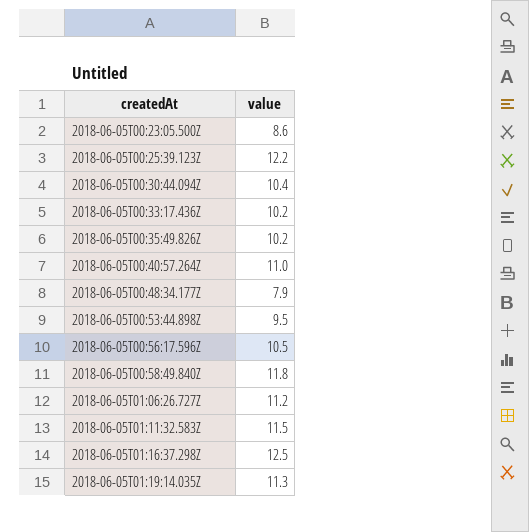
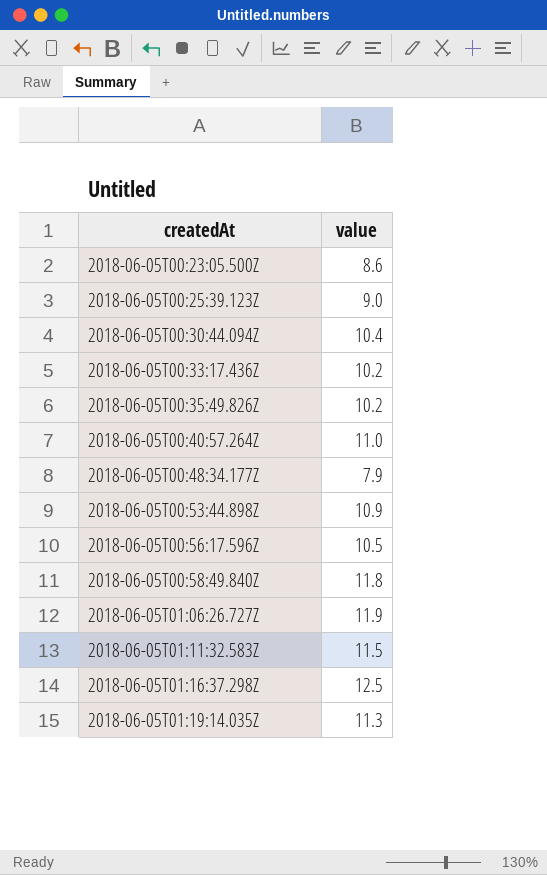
2018-06-05T00:25:39.123Z | value: 12.2 -> 9.0
2018-06-05T00:53:44.898Z | value: 9.5 -> 10.9
2018-06-05T01:06:26.727Z | value: 11.2 -> 11.9

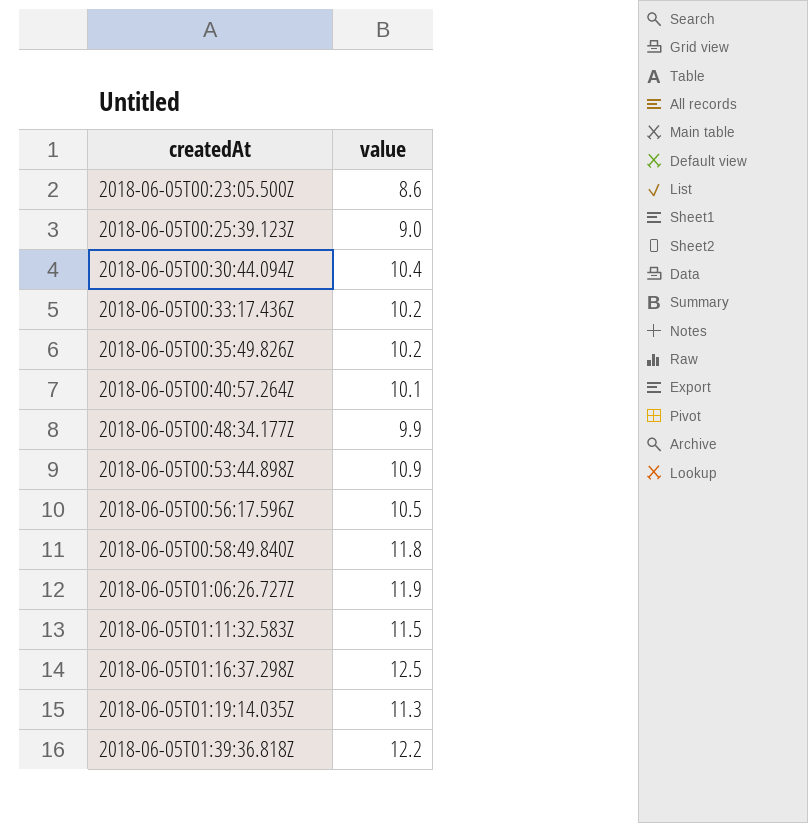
2018-06-05T00:40:57.264Z | value: 11.0 -> 10.1
2018-06-05T00:48:34.177Z | value: 7.9 -> 9.9
row 2018-06-05T01:39:36.818Z: none -> 12.2

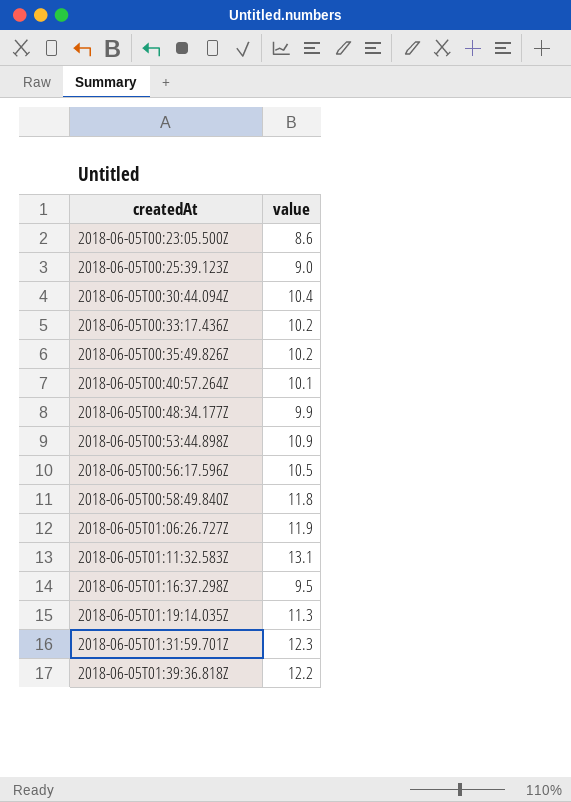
2018-06-05T01:11:32.583Z | value: 11.5 -> 13.1
2018-06-05T01:16:37.298Z | value: 12.5 -> 9.5
row 2018-06-05T01:31:59.701Z: none -> 12.3

